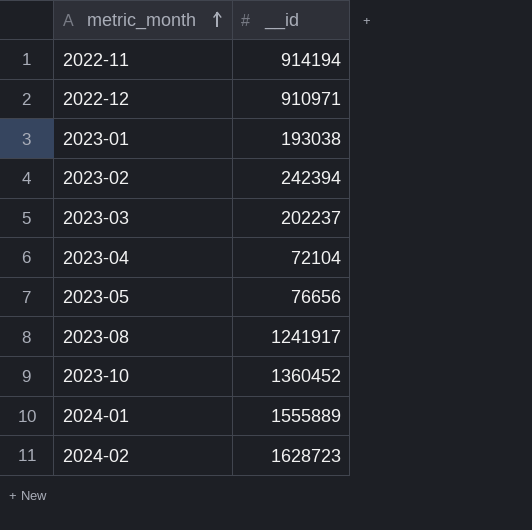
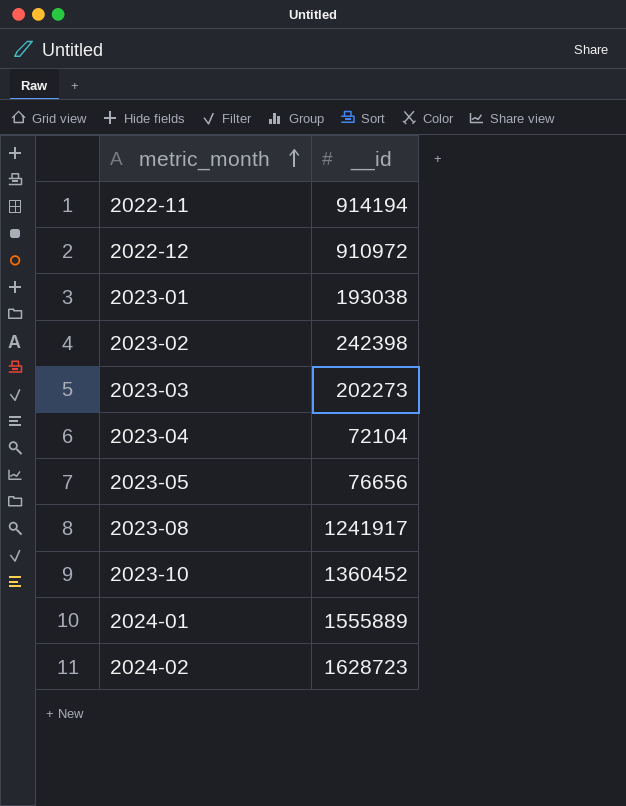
2022-12 | __id: 910971 -> 910972
2023-02 | __id: 242394 -> 242398
2023-03 | __id: 202237 -> 202273

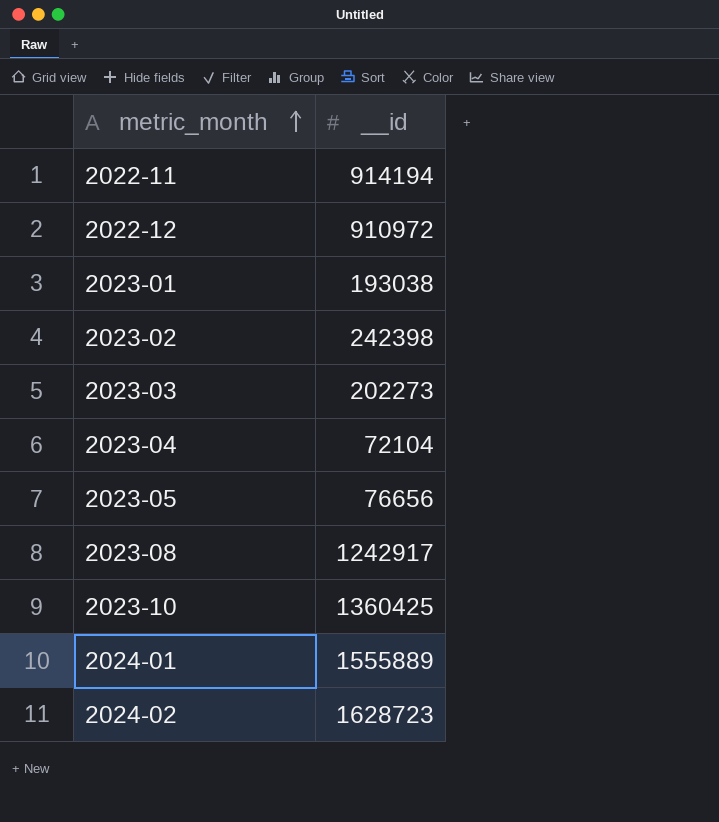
2023-08 | __id: 1241917 -> 1242917
2023-10 | __id: 1360452 -> 1360425

